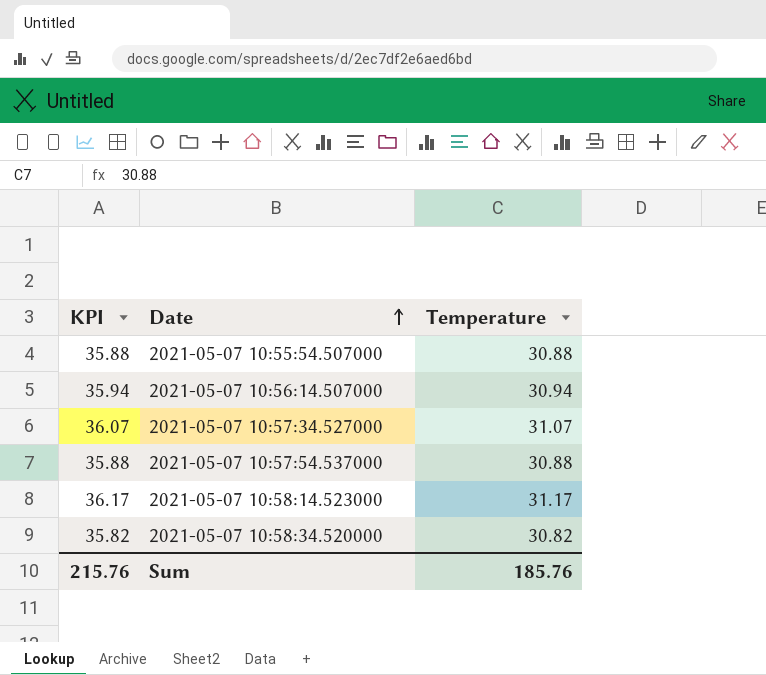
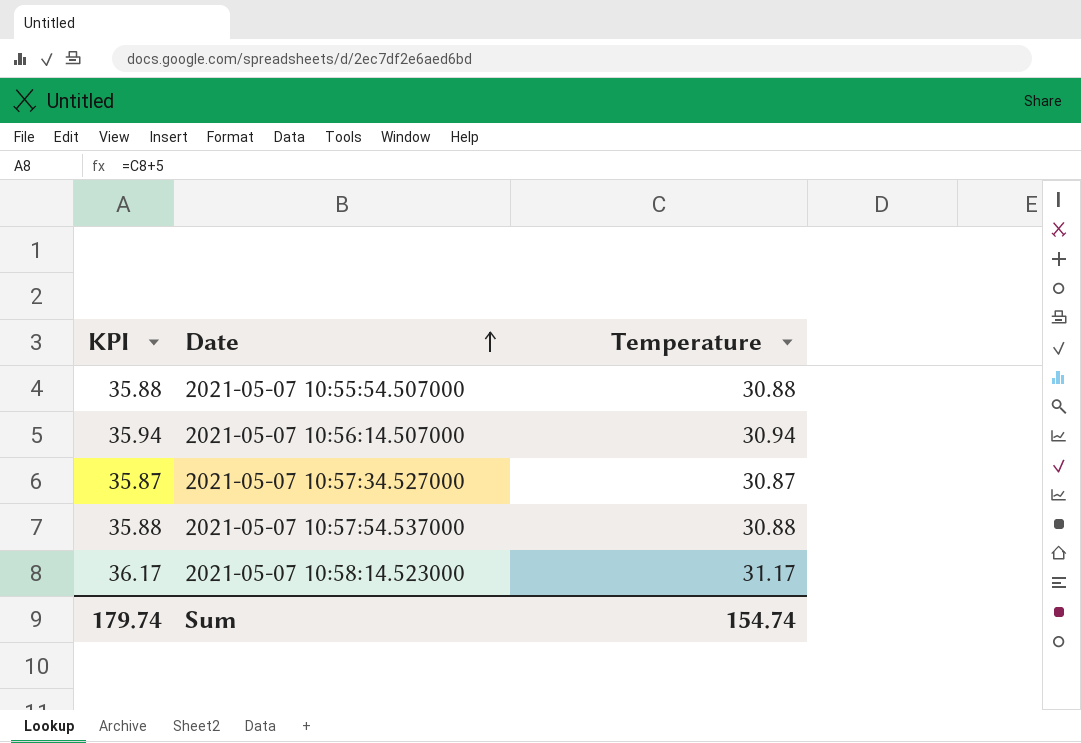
row 2021-05-07 10:58:34.520000: 35.82 | 30.82 -> none
2021-05-07 10:57:34.527000 | KPI: 36.07 -> 35.87
2021-05-07 10:57:34.527000 | Temperature: 31.07 -> 30.87
Sum | KPI: 215.76 -> 179.74
Sum | Temperature: 185.76 -> 154.74

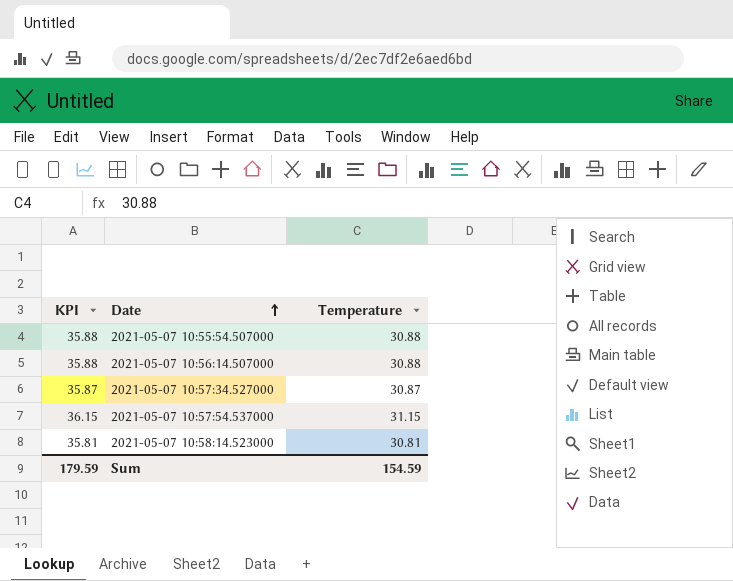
2021-05-07 10:56:14.507000 | KPI: 35.94 -> 35.88
2021-05-07 10:56:14.507000 | Temperature: 30.94 -> 30.88
2021-05-07 10:57:54.537000 | KPI: 35.88 -> 36.15
2021-05-07 10:57:54.537000 | Temperature: 30.88 -> 31.15
2021-05-07 10:58:14.523000 | KPI: 36.17 -> 35.81
2021-05-07 10:58:14.523000 | Temperature: 31.17 -> 30.81
Sum | KPI: 179.74 -> 179.59
Sum | Temperature: 154.74 -> 154.59

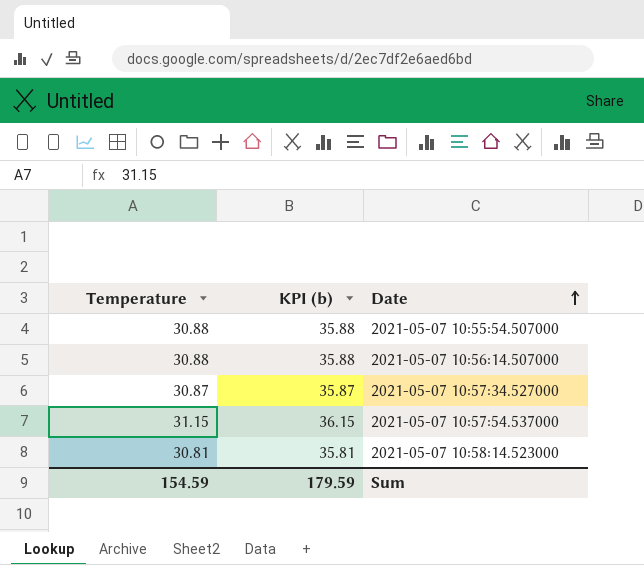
column Temperature | position: 3 -> 1
column name: KPI -> KPI (b)

